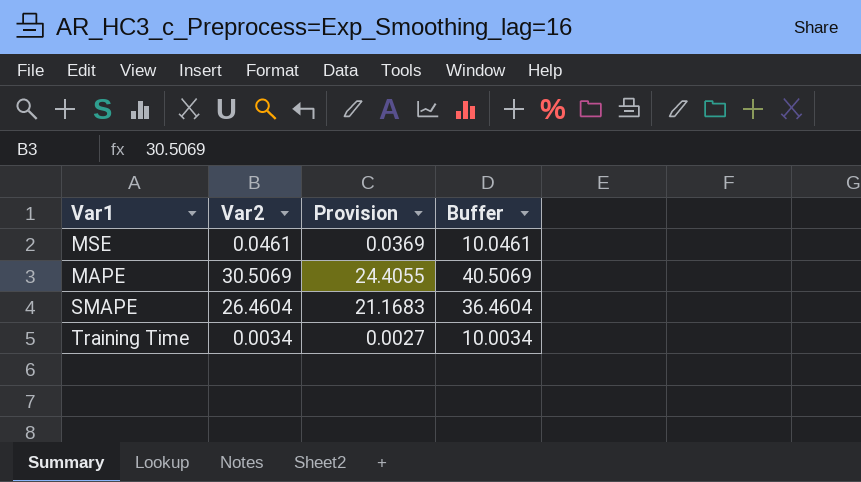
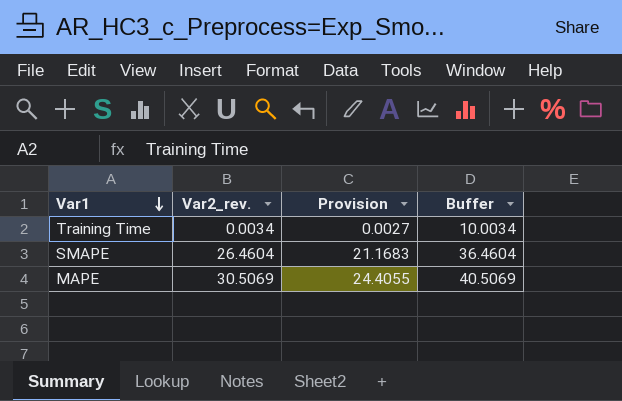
row order: none -> Var1 descending
column name: Var2 -> Var2_rev.
row MSE: 0.0461 | 0.0369 | 10.0461 -> none

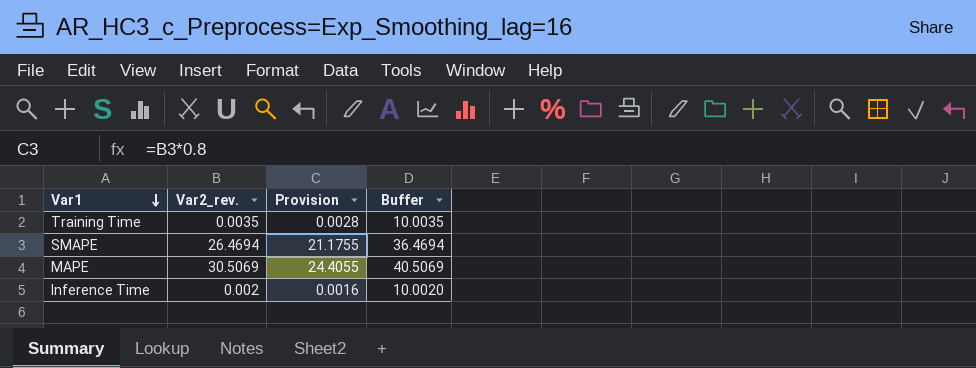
Training Time | Var2_rev.: 0.0034 -> 0.0035
Training Time | Provision: 0.0027 -> 0.0028
Training Time | Buffer: 10.0034 -> 10.0035
SMAPE | Var2_rev.: 26.4604 -> 26.4694
SMAPE | Provision: 21.1683 -> 21.1755
SMAPE | Buffer: 36.4604 -> 36.4694
row Inference Time: none -> 0.002 | 0.0016 | 10.0020

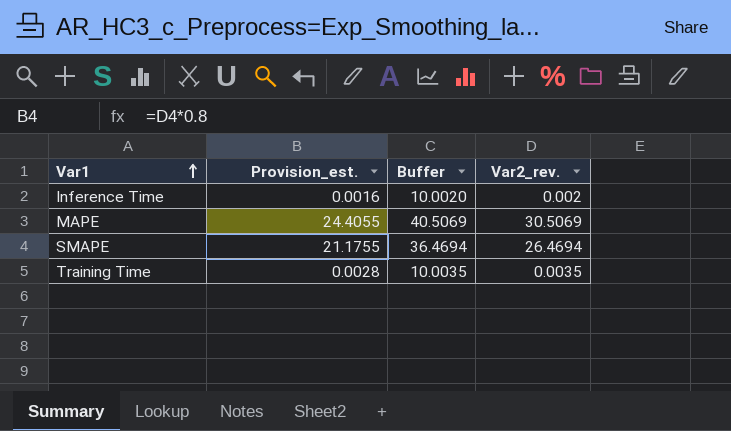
row order: Var1 descending -> Var1 ascending
column name: Provision -> Provision_est.
column Var2_rev. | position: 2 -> 4

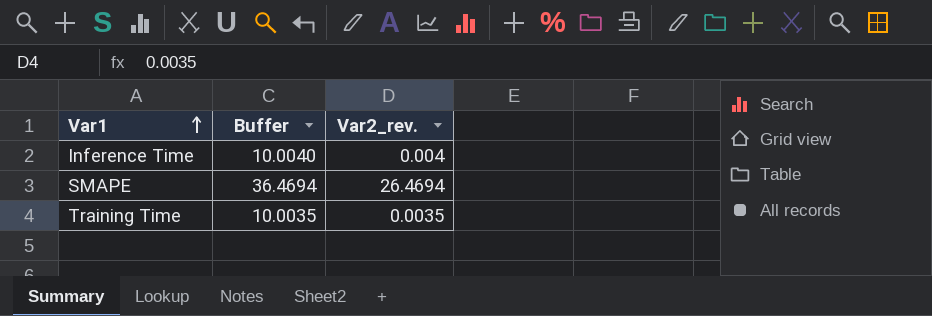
column Provision_est. | formula: [Var2_rev.] * 0.8 -> none
row MAPE: 24.4055 | 40.5069 | 30.5069 -> none
Inference Time | Buffer: 10.0020 -> 10.0040
Inference Time | Var2_rev.: 0.002 -> 0.004

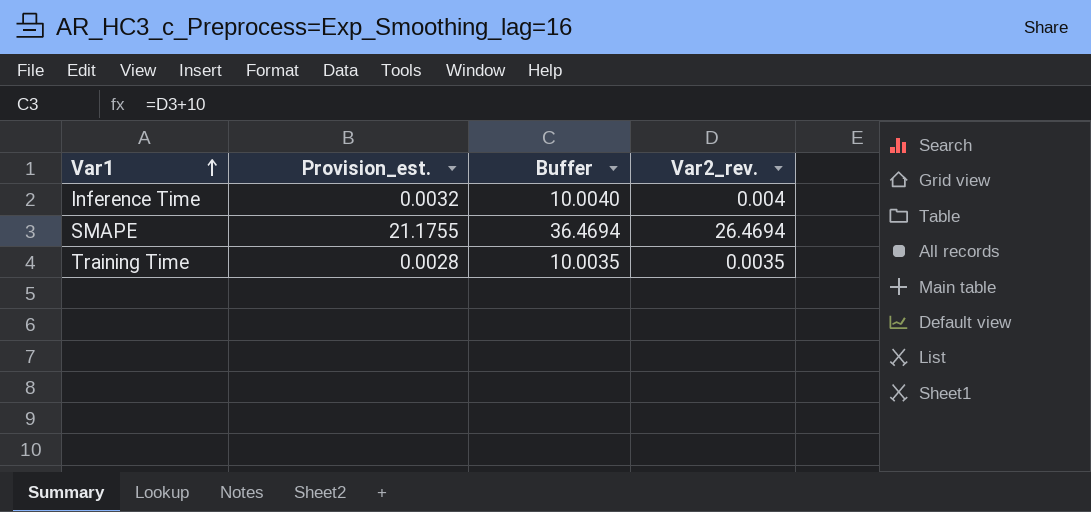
column Provision_est. | formula: none -> [Var2_rev.] * 0.8

